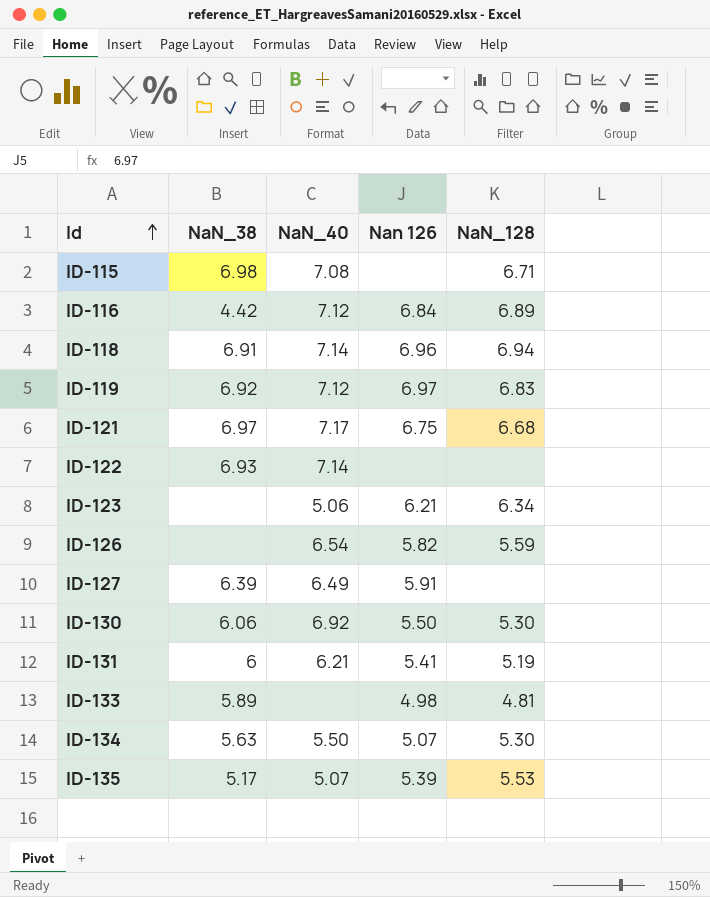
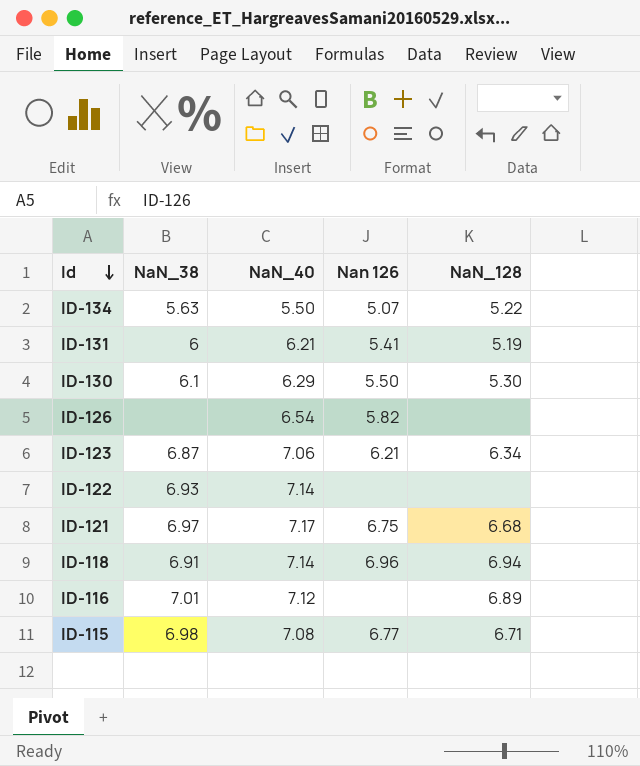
row order: Id ascending -> Id descending
row ID-119: 6.92 | 7.12 | 6.97 | 6.83 -> none
row ID-127: 6.39 | 6.49 | 5.91 | none -> none
row ID-133: 5.89 | none | 4.98 | 4.81 -> none
row ID-135: 5.17 | 5.07 | 5.39 | 5.53 -> none
ID-134 | NaN_128: 5.30 -> 5.22
ID-130 | NaN_38: 6.06 -> 6.1
ID-130 | NaN_40: 6.92 -> 6.29
ID-126 | NaN_128: 5.59 -> none
ID-123 | NaN_38: none -> 6.87
ID-123 | NaN_40: 5.06 -> 7.06
ID-116 | NaN_38: 4.42 -> 7.01
ID-116 | Nan 126: 6.84 -> none
ID-115 | Nan 126: none -> 6.77

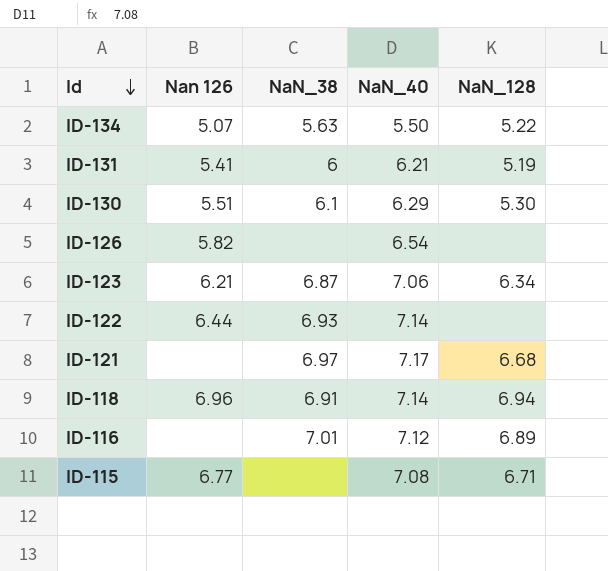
column Nan 126 | position: 4 -> 2
ID-130 | Nan 126: 5.50 -> 5.51
ID-122 | Nan 126: none -> 6.44
ID-121 | Nan 126: 6.75 -> none
ID-115 | NaN_38: 6.98 -> none

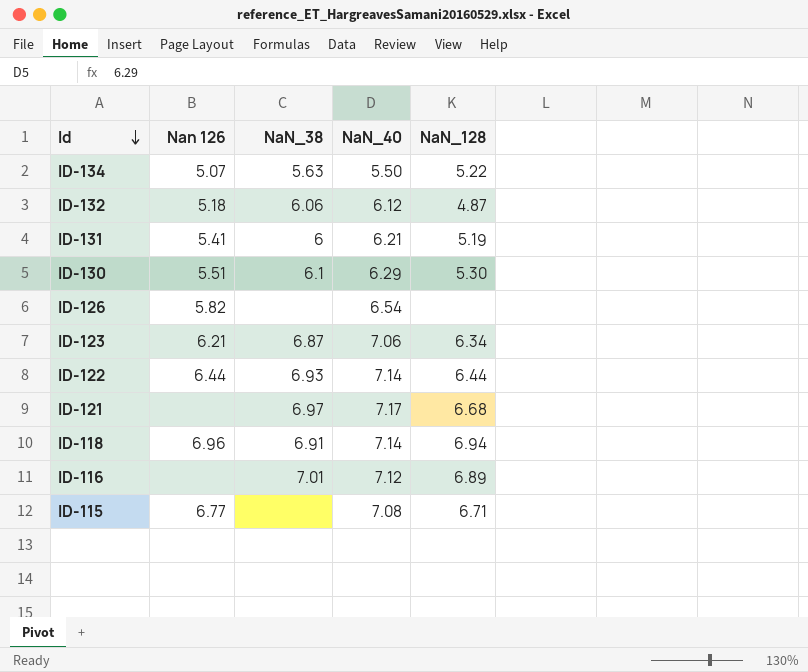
row ID-132: none -> 5.18 | 6.06 | 6.12 | 4.87
ID-122 | NaN_128: none -> 6.44

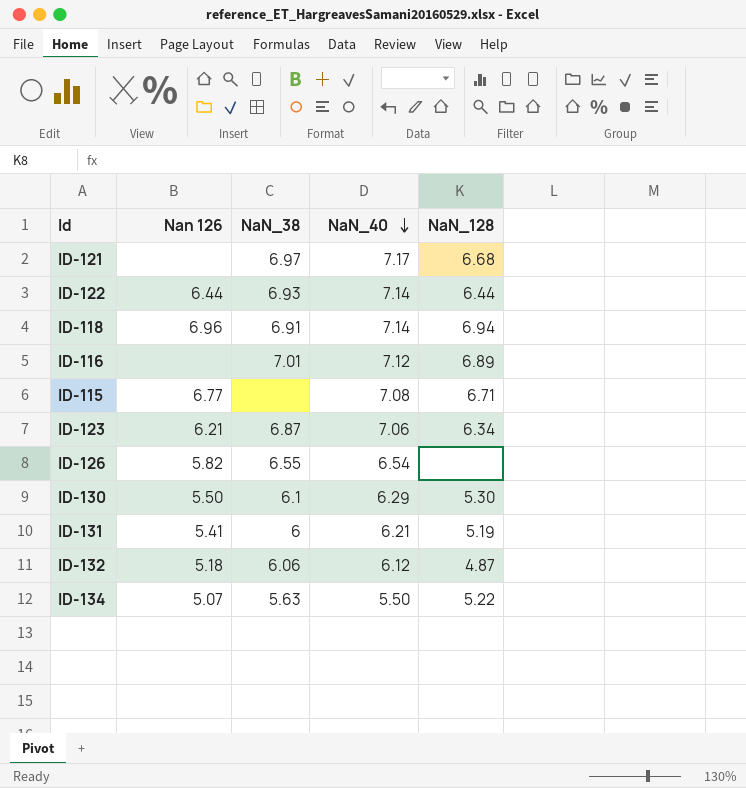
row order: Id descending -> NaN_40 descending
ID-126 | NaN_38: none -> 6.55
ID-130 | Nan 126: 5.51 -> 5.50

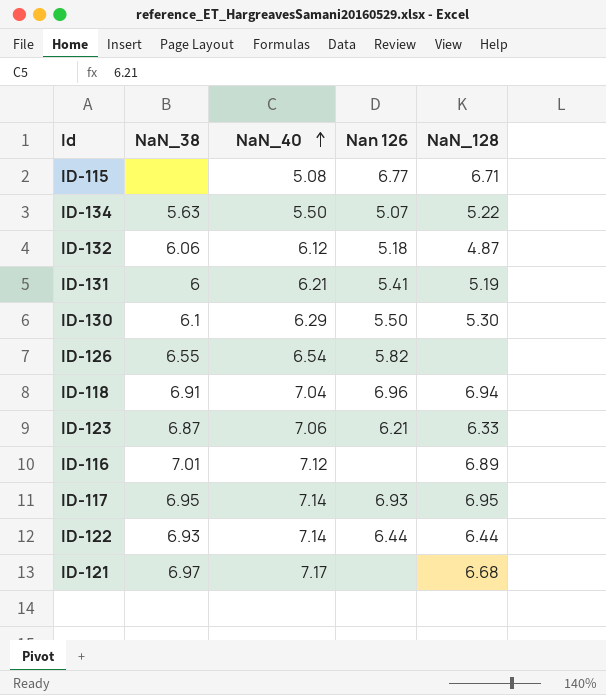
row order: NaN_40 descending -> NaN_40 ascending
column Nan 126 | position: 2 -> 4
ID-115 | NaN_40: 7.08 -> 5.08
ID-118 | NaN_40: 7.14 -> 7.04
ID-123 | NaN_128: 6.34 -> 6.33
row ID-117: none -> 6.95 | 7.14 | 6.93 | 6.95

